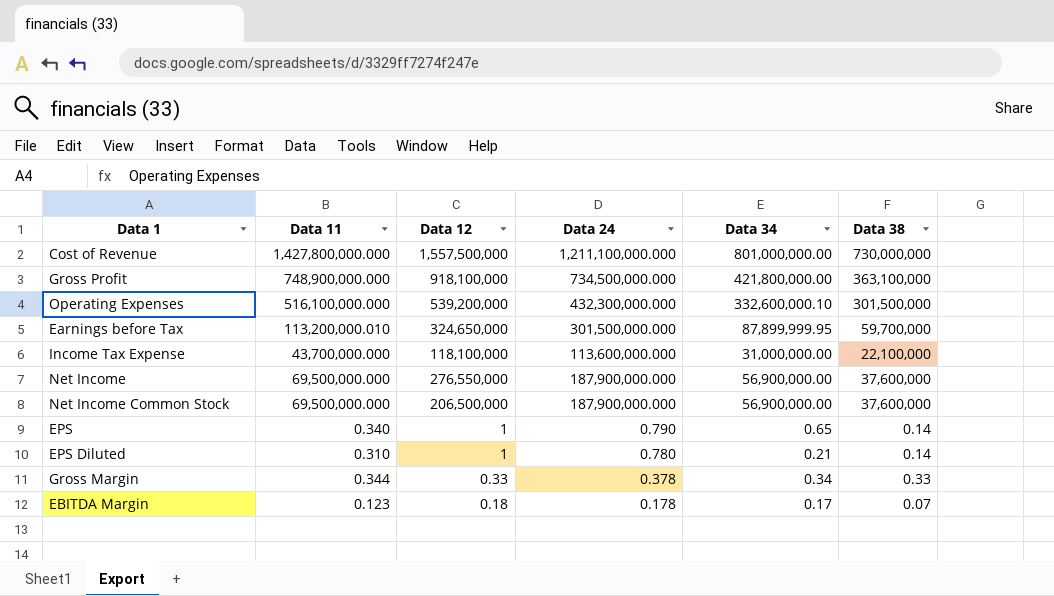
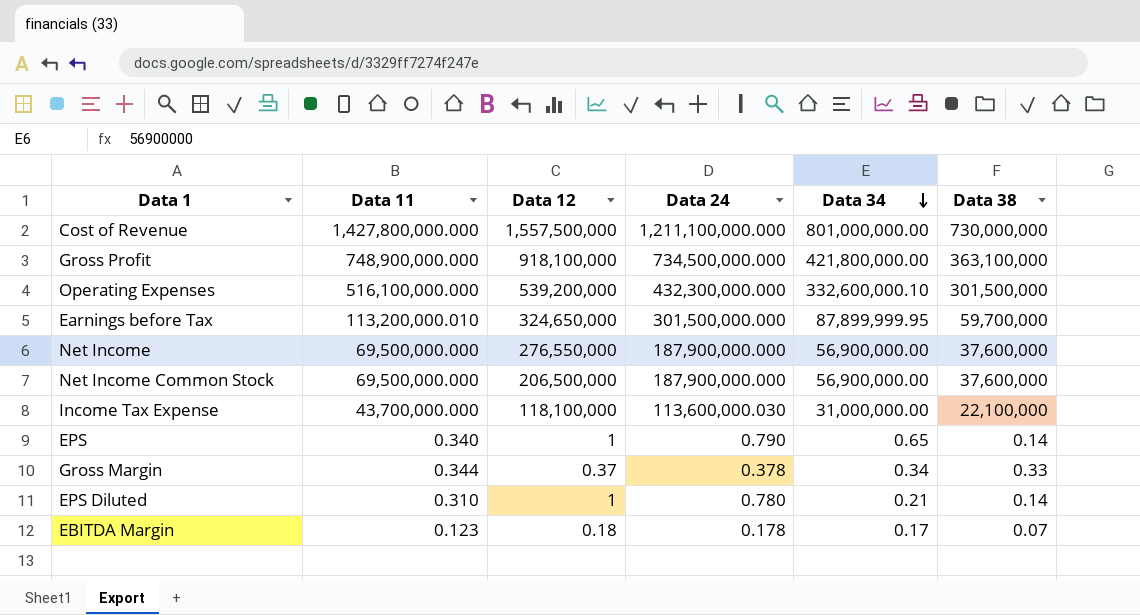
row order: none -> Data 34 descending
Income Tax Expense | Data 24: 113,600,000.000 -> 113,600,000.030
Gross Margin | Data 12: 0.33 -> 0.37

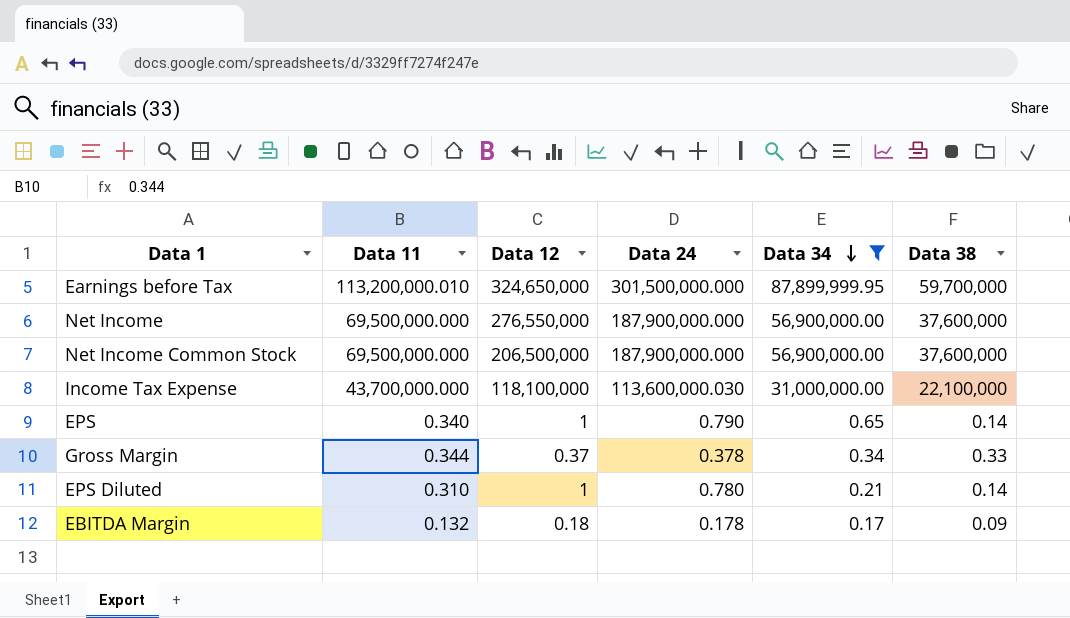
filter: none -> Data 34 <= 87,899,999.95
EBITDA Margin | Data 11: 0.123 -> 0.132
EBITDA Margin | Data 38: 0.07 -> 0.09

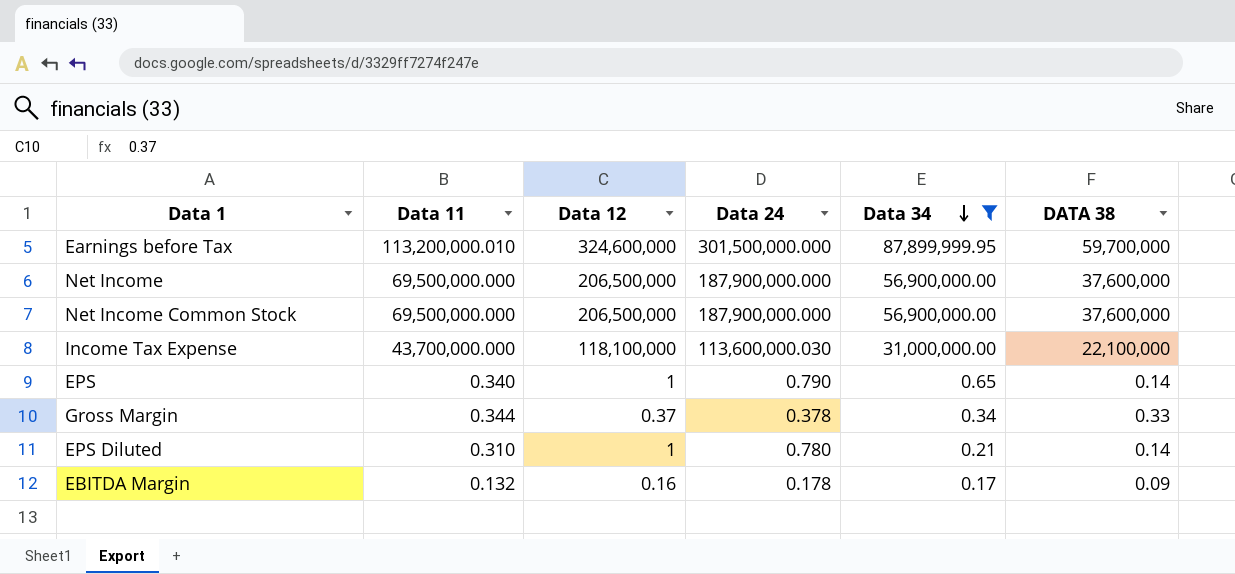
column name: Data 38 -> DATA 38
Earnings before Tax | Data 12: 324,650,000 -> 324,600,000
Net Income | Data 12: 276,550,000 -> 206,500,000
EBITDA Margin | Data 12: 0.18 -> 0.16

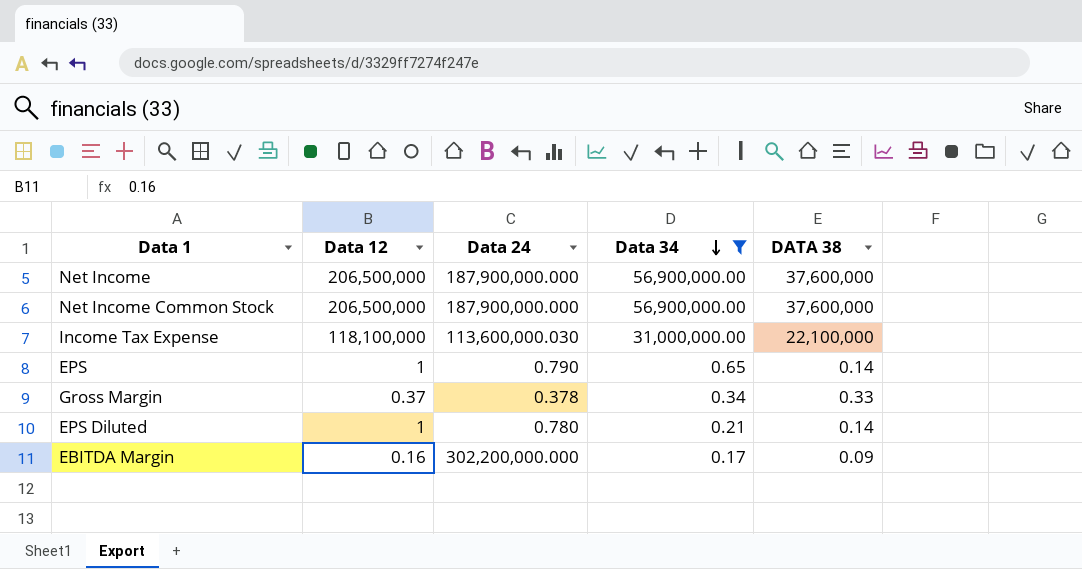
column Data 11 | position: 2 -> none
row Earnings before Tax: 113,200,000.010 | 324,600,000 | 301,500,000.000 | 87,899,999.95 | 59,700,000 -> none
EBITDA Margin | Data 24: 0.178 -> 302,200,000.000

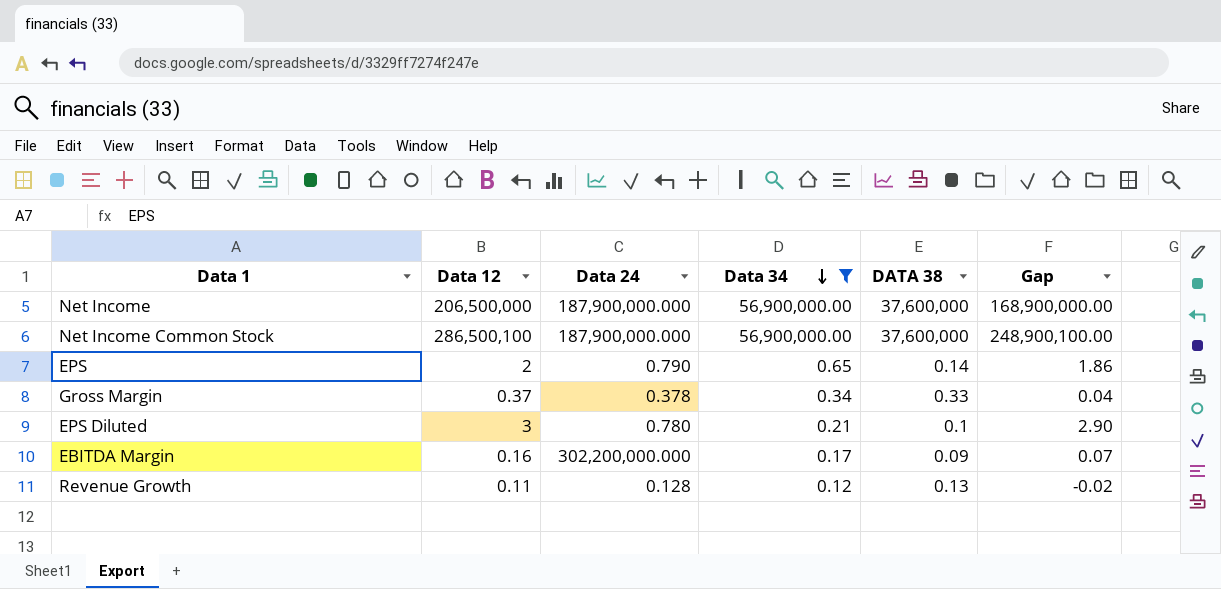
column Gap | formula: none -> [Data 12] - [DATA 38]
row Income Tax Expense: 118,100,000 | 113,600,000.030 | 31,000,000.00 | 22,100,000 -> none
Net Income Common Stock | Data 12: 206,500,000 -> 286,500,100
EPS | Data 12: 1 -> 2
EPS Diluted | Data 12: 1 -> 3
EPS Diluted | DATA 38: 0.14 -> 0.1
row Revenue Growth: none -> 0.11 | 0.128 | 0.12 | 0.13 | -0.02

